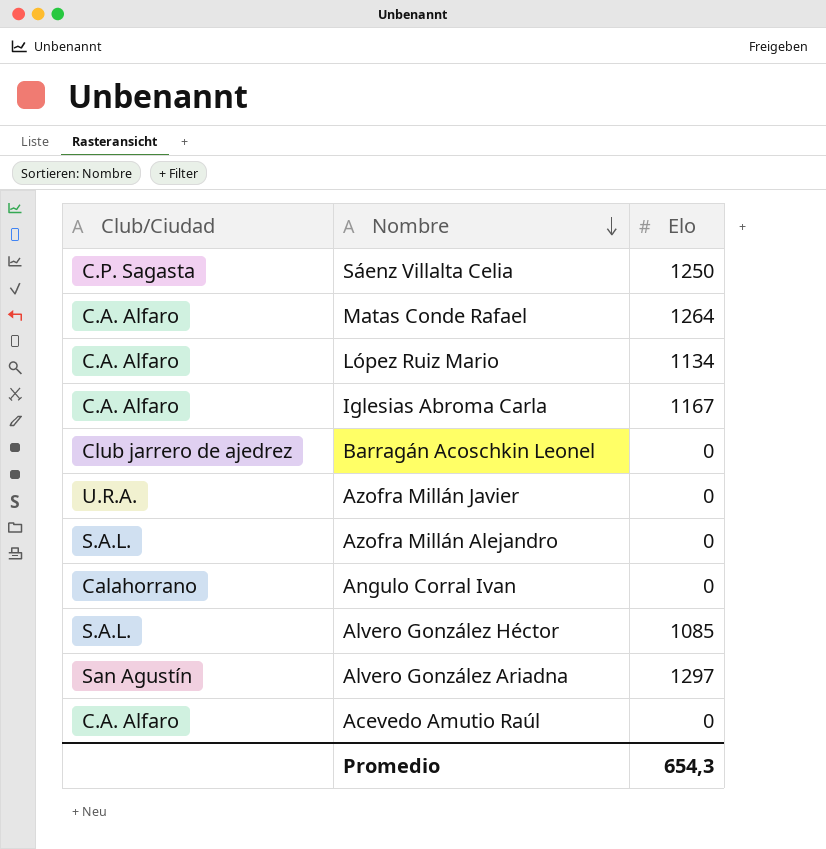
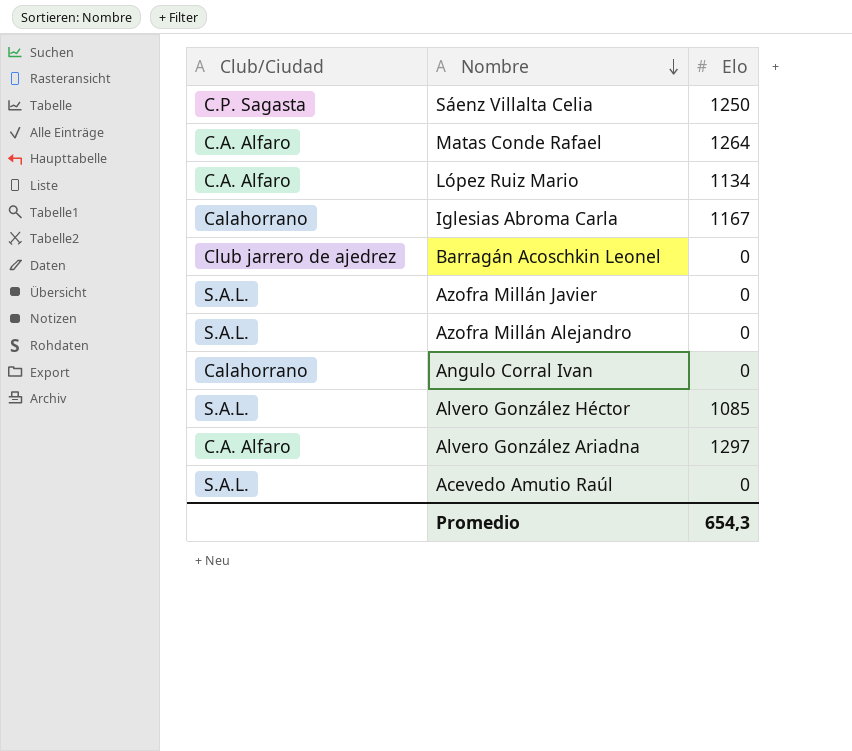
Iglesias Abroma Carla | Club/Ciudad: C.A. Alfaro -> Calahorrano
Azofra Millán Javier | Club/Ciudad: U.R.A. -> S.A.L.
Alvero González Ariadna | Club/Ciudad: San Agustín -> C.A. Alfaro
Acevedo Amutio Raúl | Club/Ciudad: C.A. Alfaro -> S.A.L.

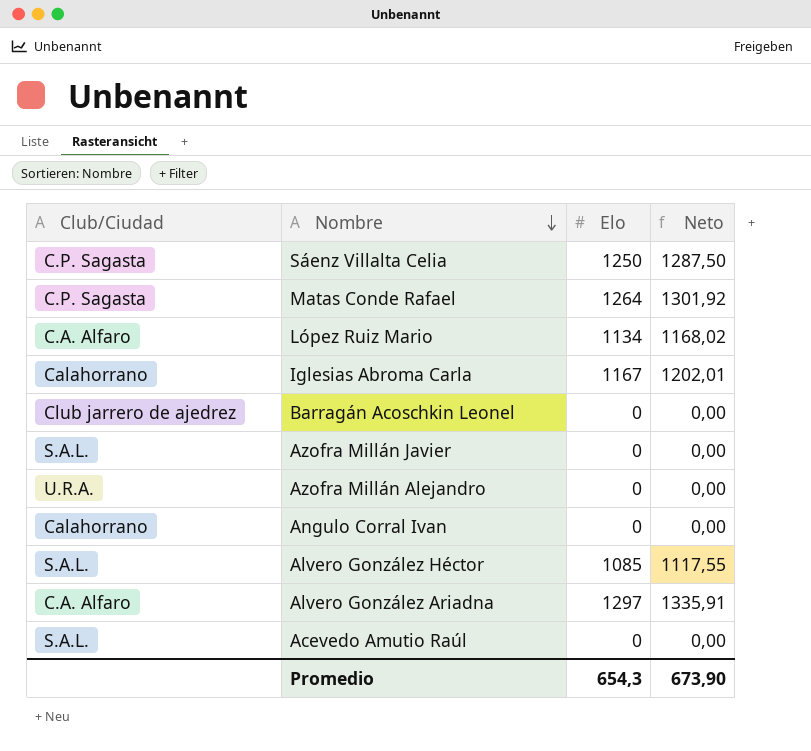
column Neto | formula: none -> [Elo] * 1,03
Matas Conde Rafael | Club/Ciudad: C.A. Alfaro -> C.P. Sagasta
Azofra Millán Alejandro | Club/Ciudad: S.A.L. -> U.R.A.

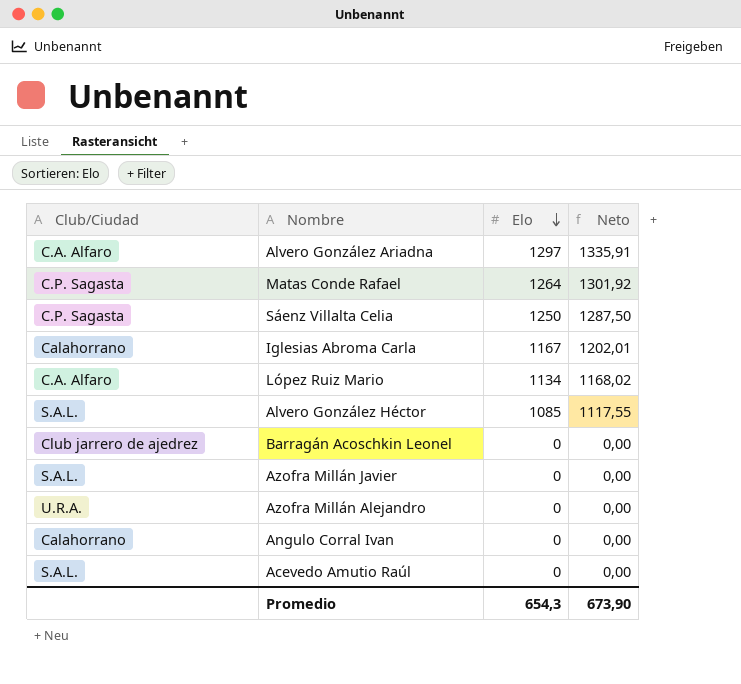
row order: Nombre descending -> Elo descending

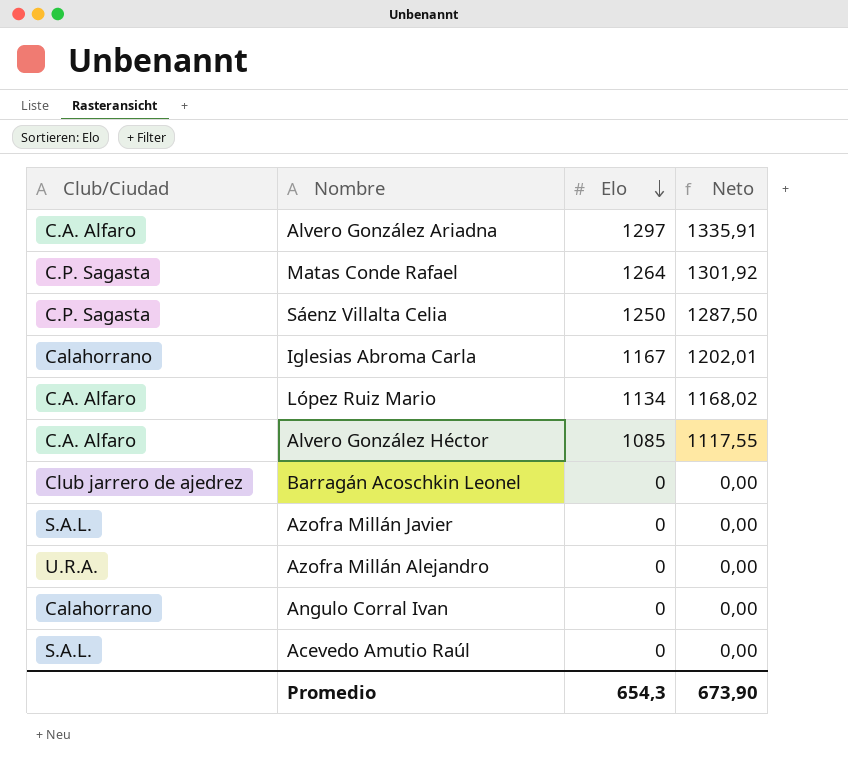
Alvero González Héctor | Club/Ciudad: S.A.L. -> C.A. Alfaro

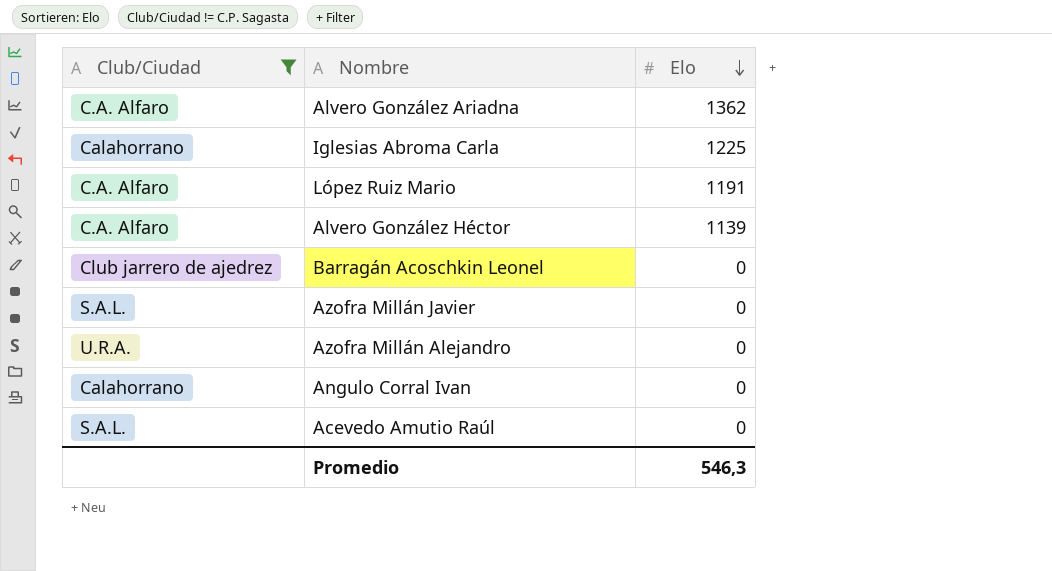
filter: none -> Club/Ciudad != C.P. Sagasta
column Neto | formula: [Elo] * 1,03 -> none
Alvero González Ariadna | Elo: 1297 -> 1362
Iglesias Abroma Carla | Elo: 1167 -> 1225
López Ruiz Mario | Elo: 1134 -> 1191
Alvero González Héctor | Elo: 1085 -> 1139
Promedio | Elo: 654,3 -> 546,3

